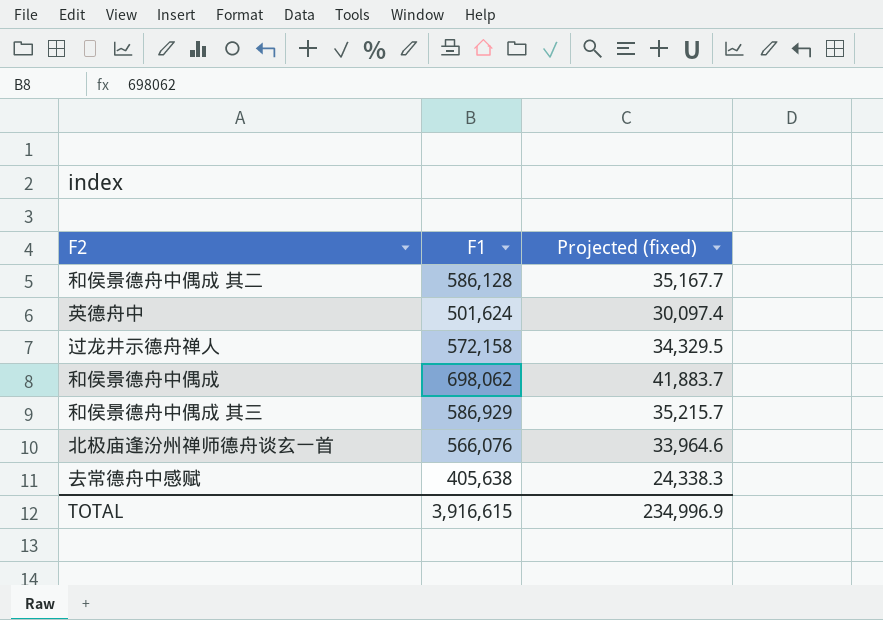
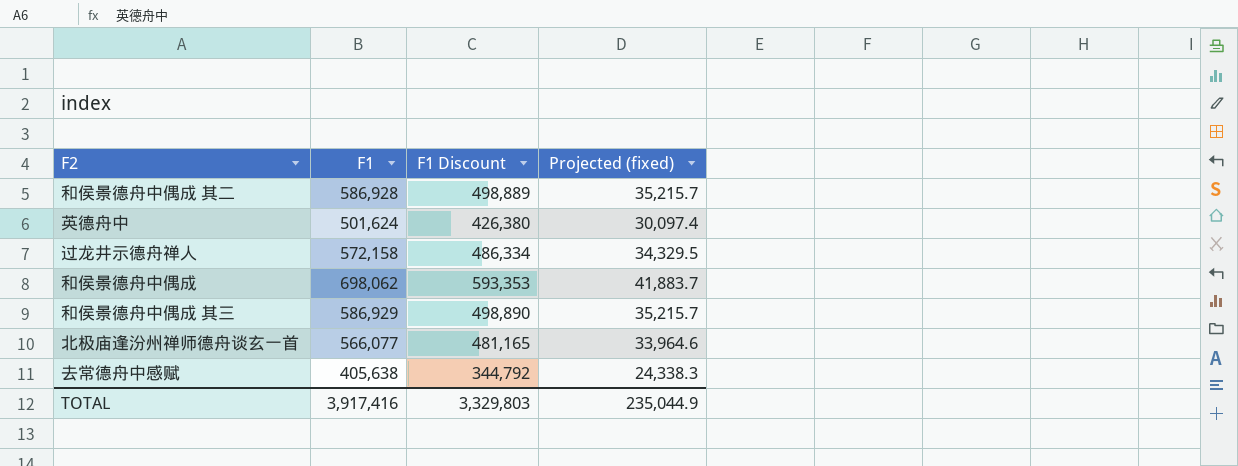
column F1 Discount | formula: none -> [F1] * 0.85
和侯景德舟中偶成 其二 | F1: 586,128 -> 586,928
和侯景德舟中偶成 其二 | Projected (fixed): 35,167.7 -> 35,215.7
北极庙逢汾州禅师德舟谈玄一首 | F1: 566,076 -> 566,077
TOTAL | F1: 3,916,615 -> 3,917,416
TOTAL | Projected (fixed): 234,996.9 -> 235,044.9

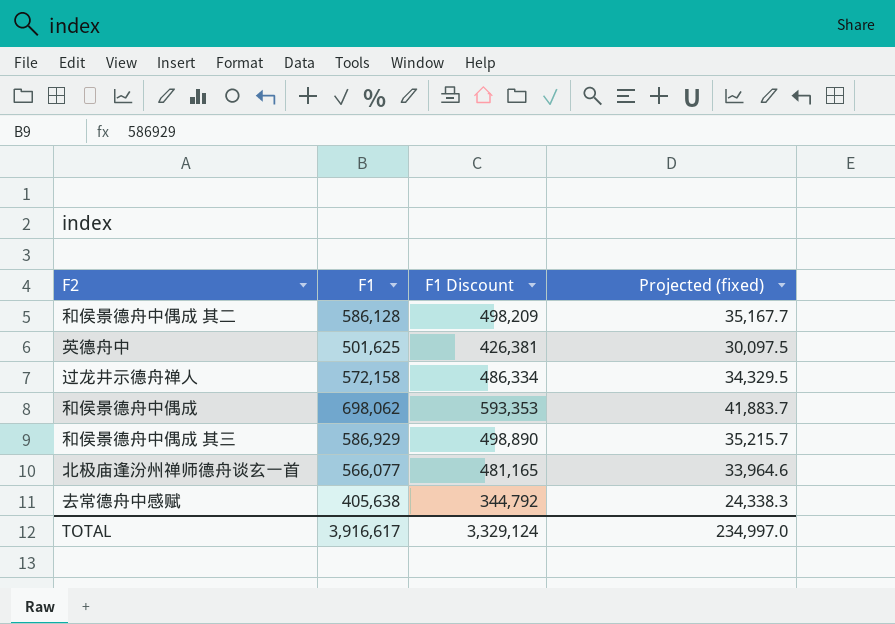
和侯景德舟中偶成 其二 | F1: 586,928 -> 586,128
和侯景德舟中偶成 其二 | F1 Discount: 498,889 -> 498,209
和侯景德舟中偶成 其二 | Projected (fixed): 35,215.7 -> 35,167.7
英德舟中 | F1: 501,624 -> 501,625
英德舟中 | F1 Discount: 426,380 -> 426,381
英德舟中 | Projected (fixed): 30,097.4 -> 30,097.5
TOTAL | F1: 3,917,416 -> 3,916,617
TOTAL | F1 Discount: 3,329,803 -> 3,329,124
TOTAL | Projected (fixed): 235,044.9 -> 234,997.0

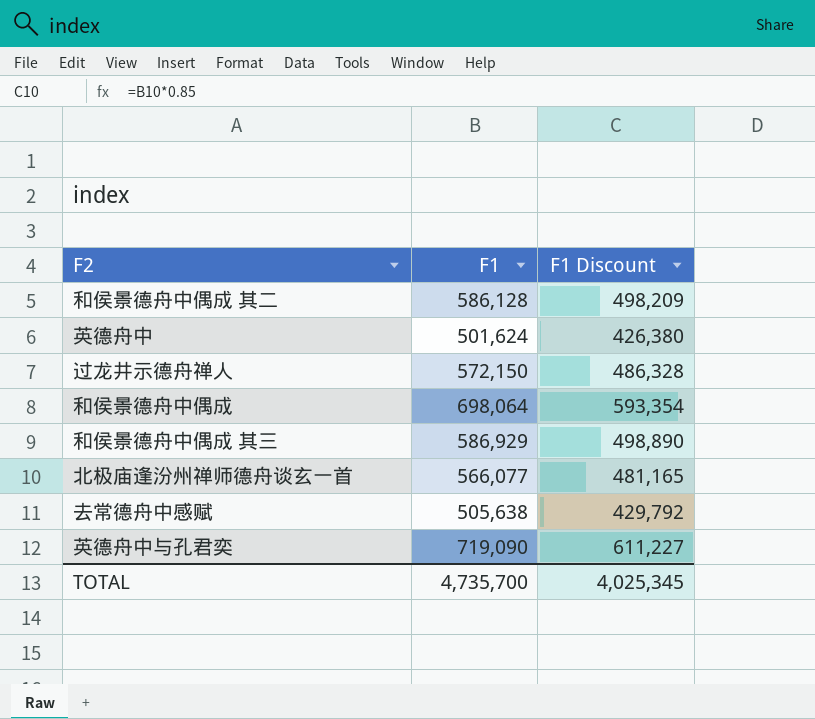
column Projected (fixed) | formula: [F1] * 0.06 -> none
英德舟中 | F1: 501,625 -> 501,624
英德舟中 | F1 Discount: 426,381 -> 426,380
过龙井示德舟禅人 | F1: 572,158 -> 572,150
过龙井示德舟禅人 | F1 Discount: 486,334 -> 486,328
和侯景德舟中偶成 | F1: 698,062 -> 698,064
和侯景德舟中偶成 | F1 Discount: 593,353 -> 593,354
去常德舟中感赋 | F1: 405,638 -> 505,638
去常德舟中感赋 | F1 Discount: 344,792 -> 429,792
row 英德舟中与孔君奕: none -> 719,090 | 611,227
TOTAL | F1: 3,916,617 -> 4,735,700
TOTAL | F1 Discount: 3,329,124 -> 4,025,345

